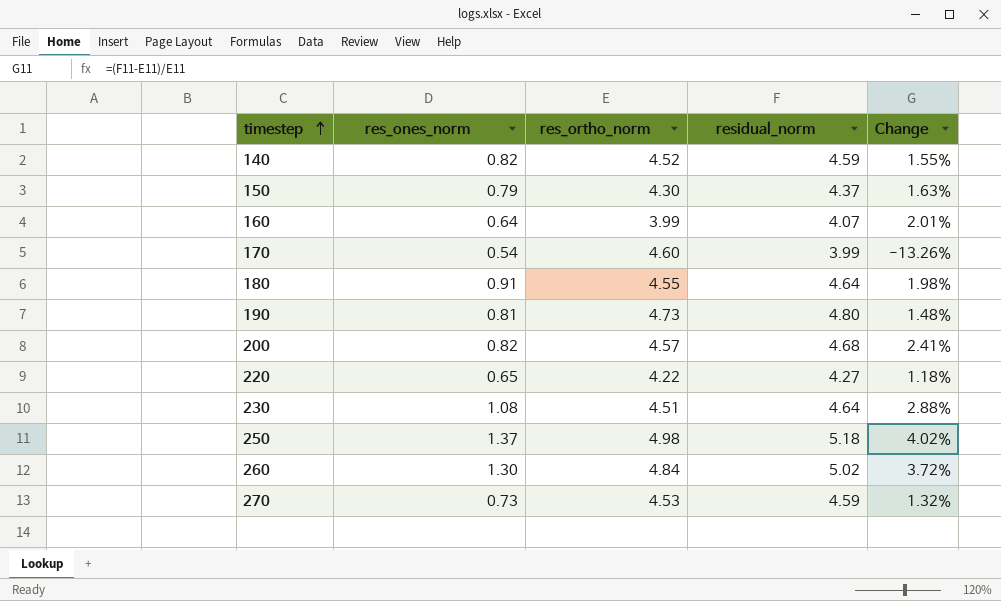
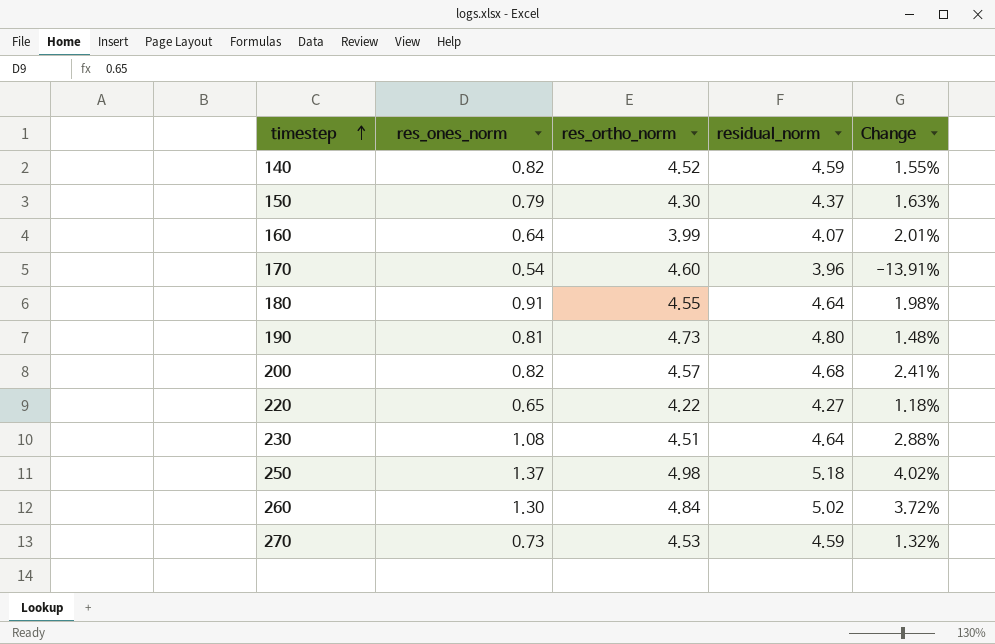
170 | residual_norm: 3.99 -> 3.96
170 | Change: -13.26% -> -13.91%

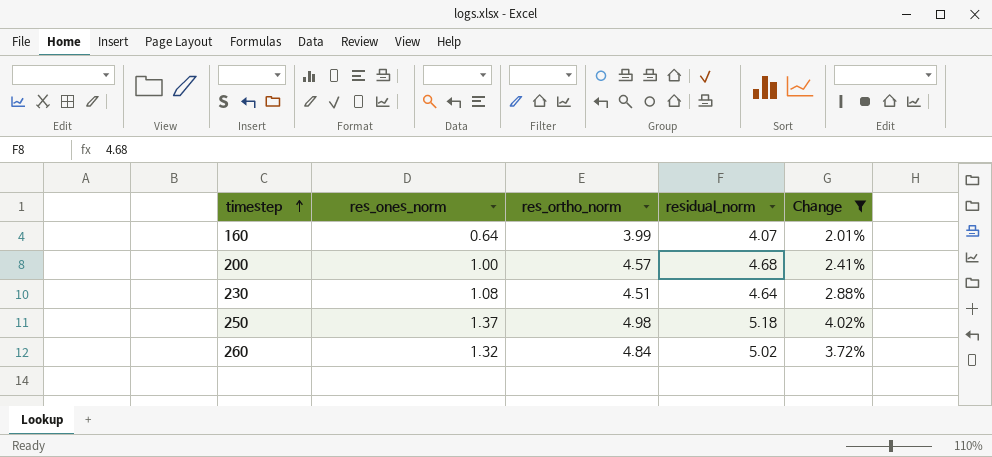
filter: none -> Change >= 2.01%
200 | res_ones_norm: 0.82 -> 1.00
260 | res_ones_norm: 1.30 -> 1.32

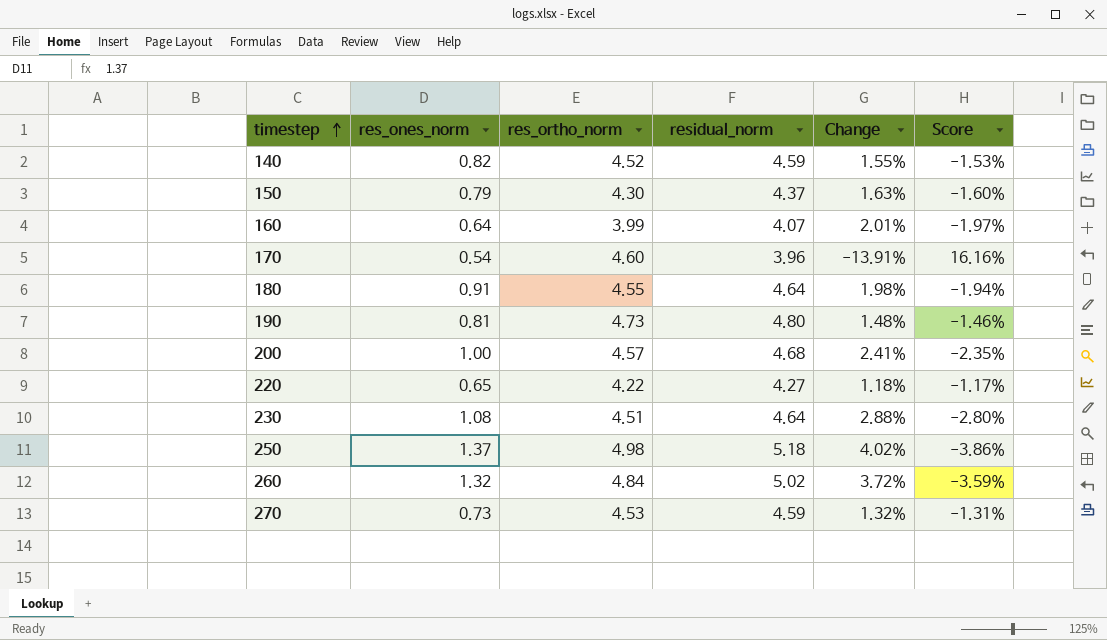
filter: Change >= 2.01% -> none
column Score | formula: none -> ([res_ortho_norm] - [residual_norm]) / [residual_norm]

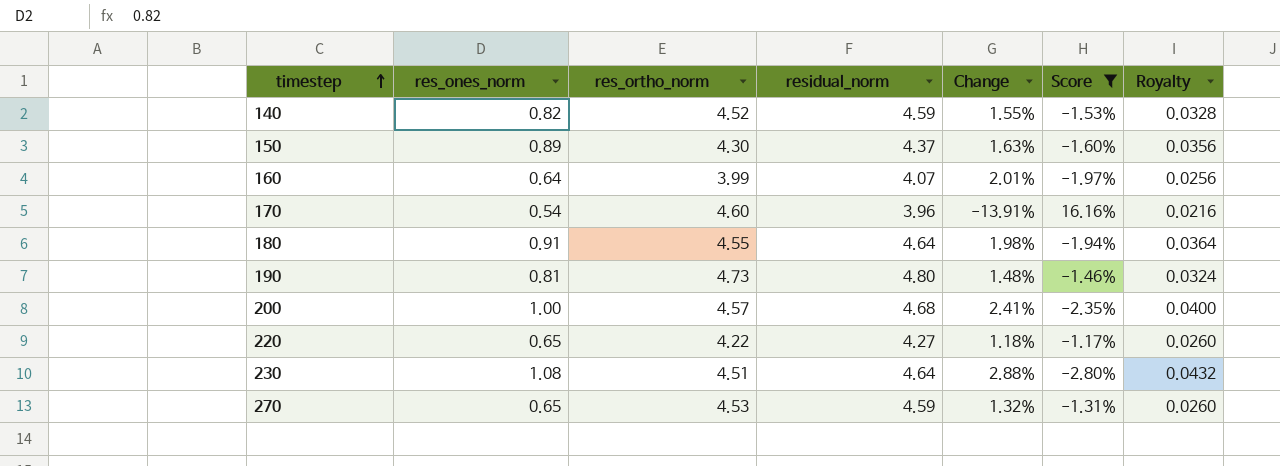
filter: none -> Score >= -2.80%
column Royalty | formula: none -> [res_ones_norm] * 0.04
150 | res_ones_norm: 0.79 -> 0.89
270 | res_ones_norm: 0.73 -> 0.65

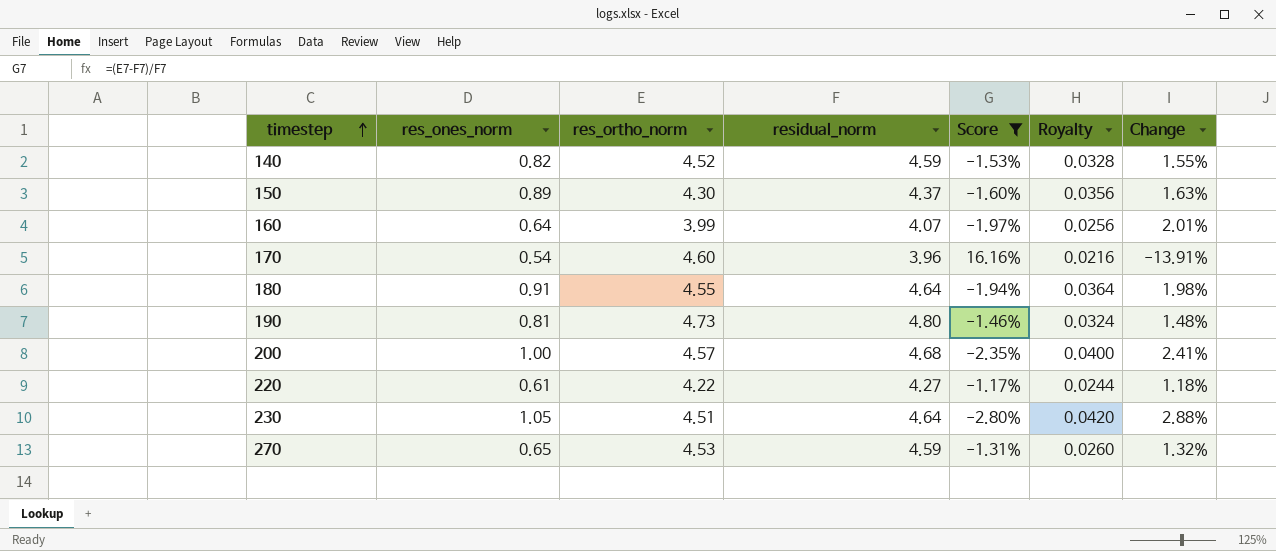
column Change | position: 5 -> 7
220 | res_ones_norm: 0.65 -> 0.61
220 | Royalty: 0.0260 -> 0.0244
230 | res_ones_norm: 1.08 -> 1.05
230 | Royalty: 0.0432 -> 0.0420

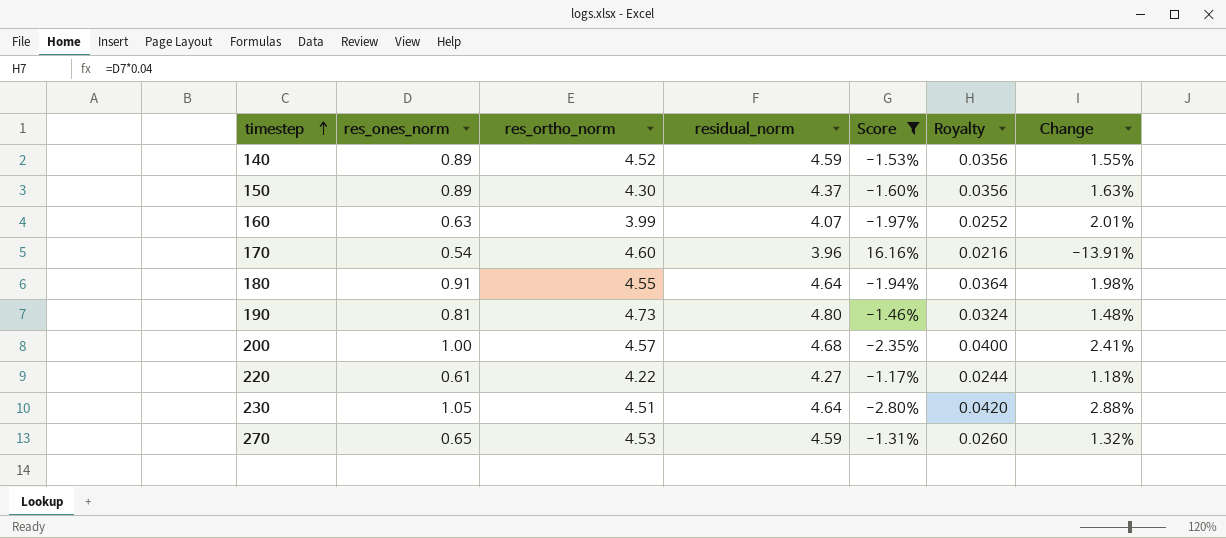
140 | res_ones_norm: 0.82 -> 0.89
140 | Royalty: 0.0328 -> 0.0356
160 | res_ones_norm: 0.64 -> 0.63
160 | Royalty: 0.0256 -> 0.0252

